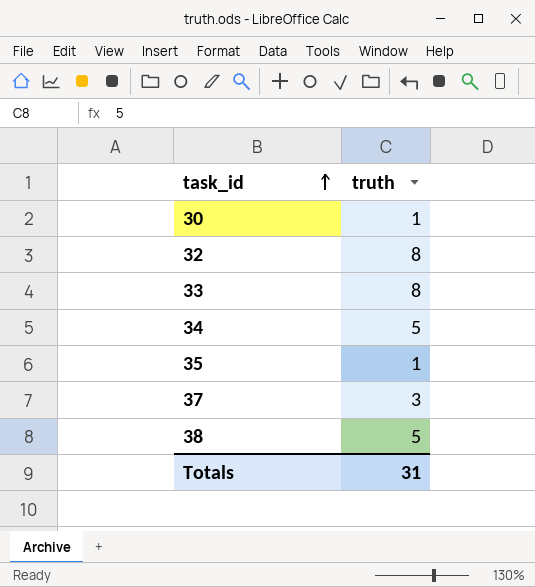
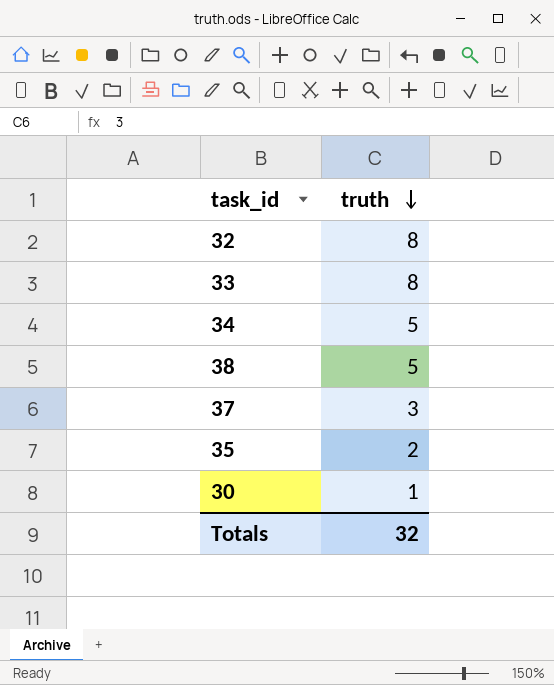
row order: task_id ascending -> truth descending
35 | truth: 1 -> 2
Totals | truth: 31 -> 32

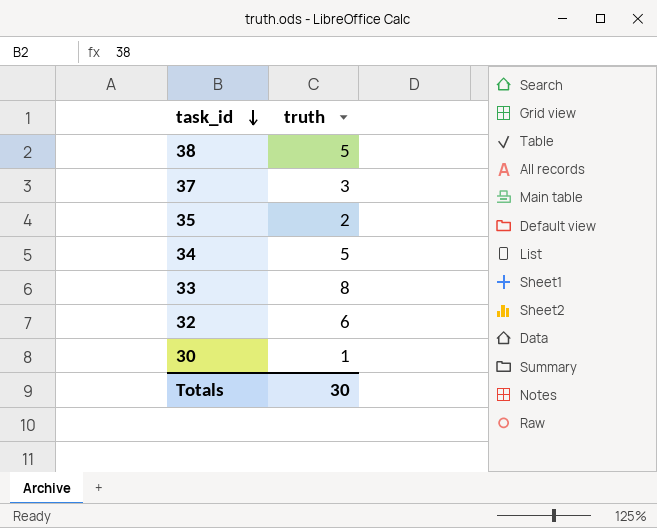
row order: truth descending -> task_id descending
32 | truth: 8 -> 6
Totals | truth: 32 -> 30

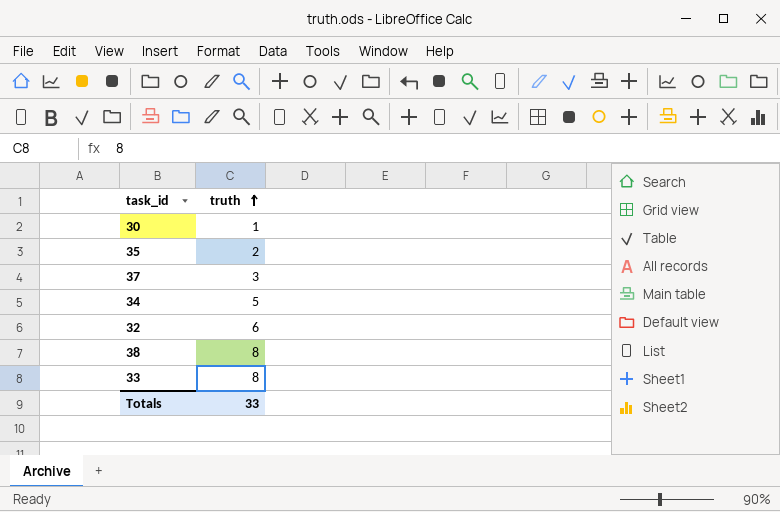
row order: task_id descending -> truth ascending
38 | truth: 5 -> 8
Totals | truth: 30 -> 33

